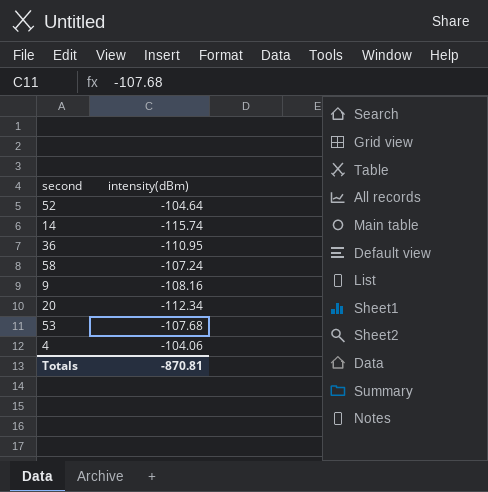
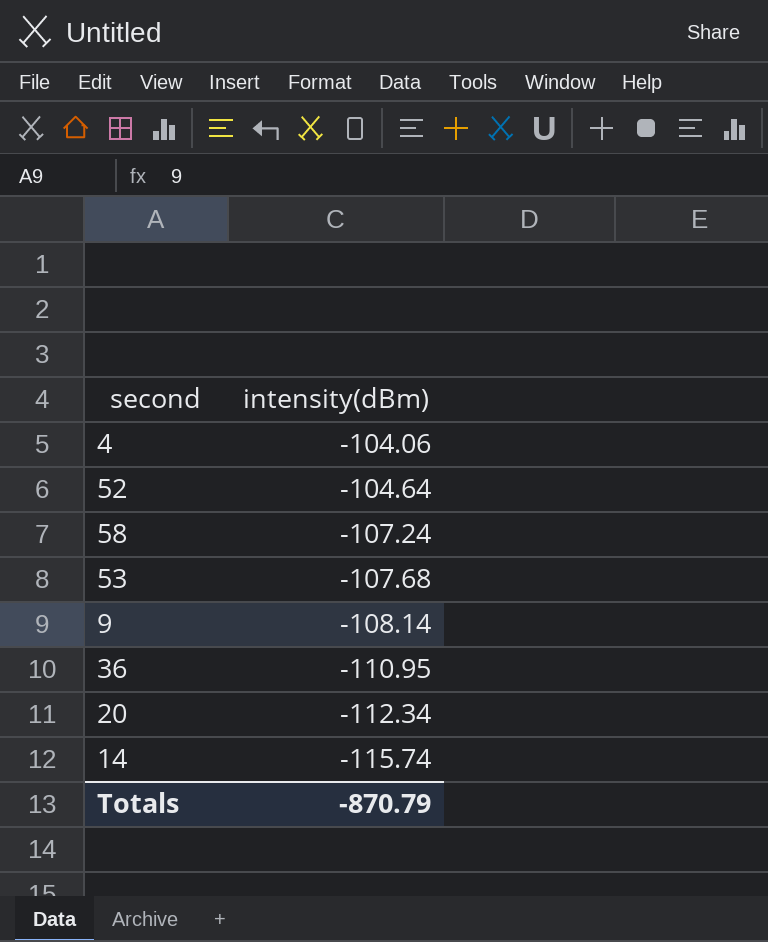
row order: none -> intensity(dBm) descending
9 | intensity(dBm): -108.16 -> -108.14
Totals | intensity(dBm): -870.81 -> -870.79

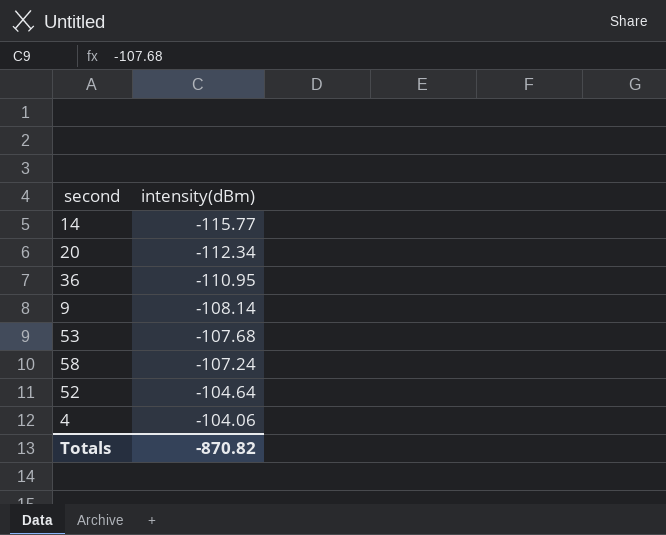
row order: intensity(dBm) descending -> intensity(dBm) ascending
14 | intensity(dBm): -115.74 -> -115.77
Totals | intensity(dBm): -870.79 -> -870.82

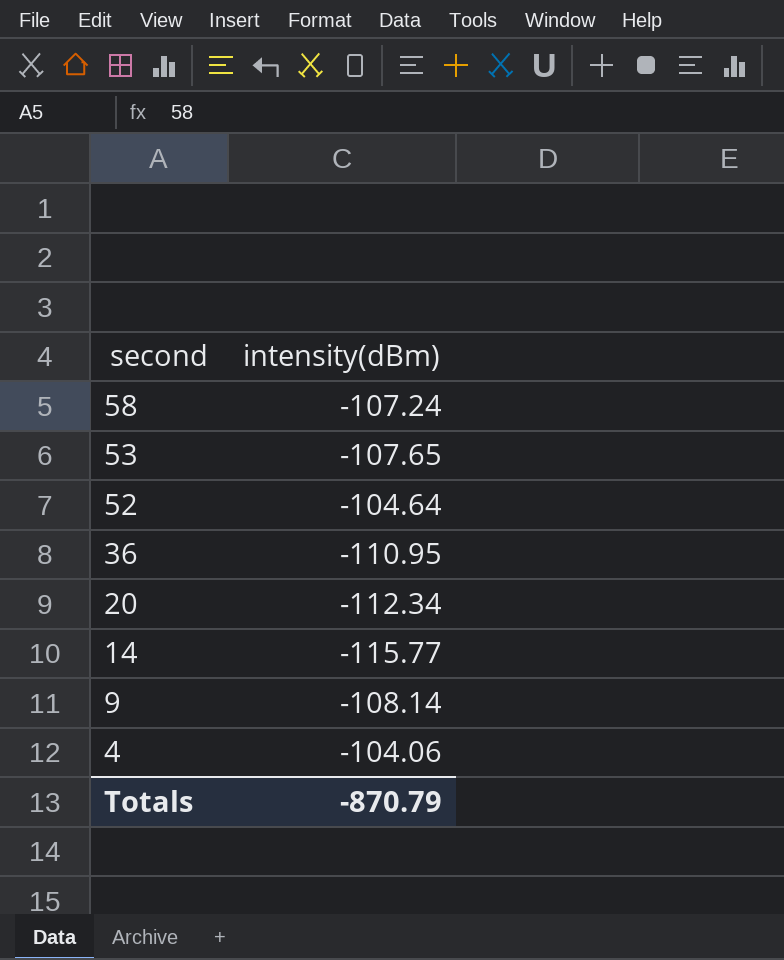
row order: intensity(dBm) ascending -> second descending
53 | intensity(dBm): -107.68 -> -107.65
Totals | intensity(dBm): -870.82 -> -870.79

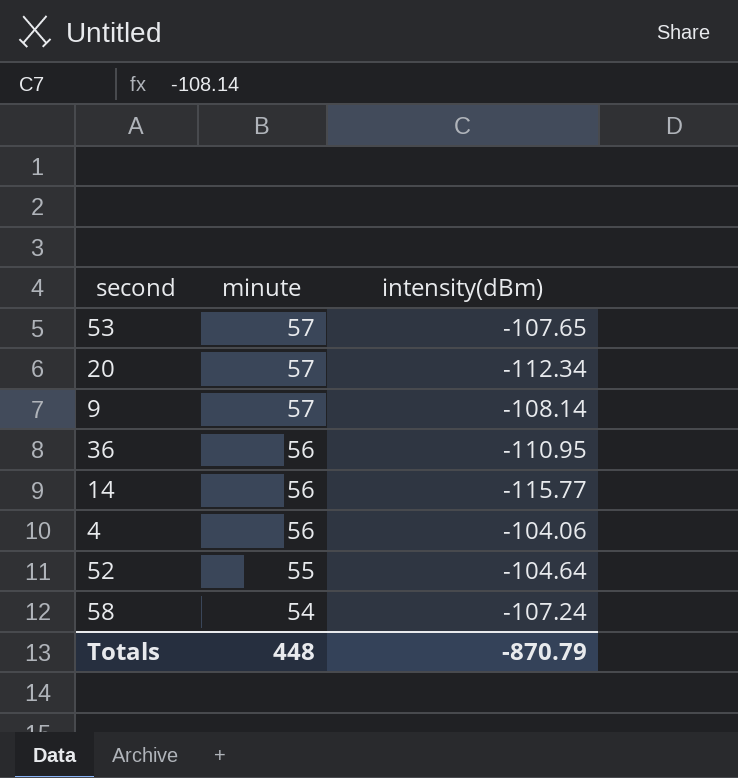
row order: second descending -> minute descending
column minute | position: none -> 2

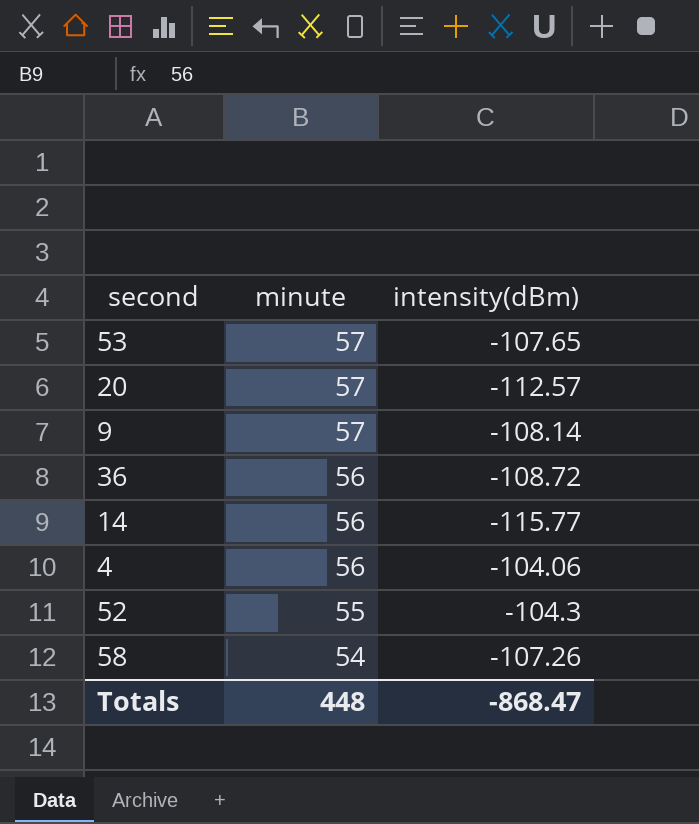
20 | intensity(dBm): -112.34 -> -112.57
36 | intensity(dBm): -110.95 -> -108.72
52 | intensity(dBm): -104.64 -> -104.3
58 | intensity(dBm): -107.24 -> -107.26
Totals | intensity(dBm): -870.79 -> -868.47

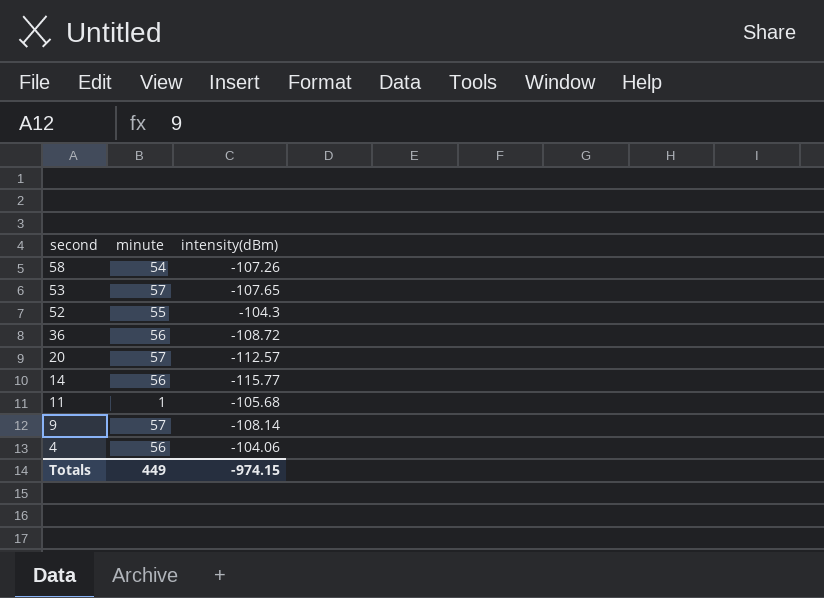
row order: minute descending -> second descending
row 11: none -> 1 | -105.68
Totals | minute: 448 -> 449
Totals | intensity(dBm): -868.47 -> -974.15

